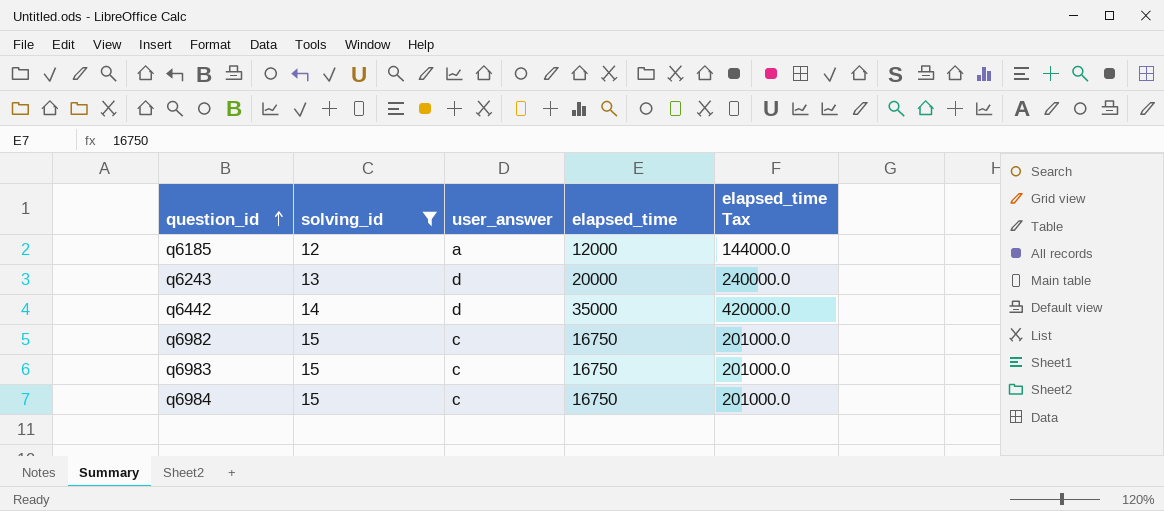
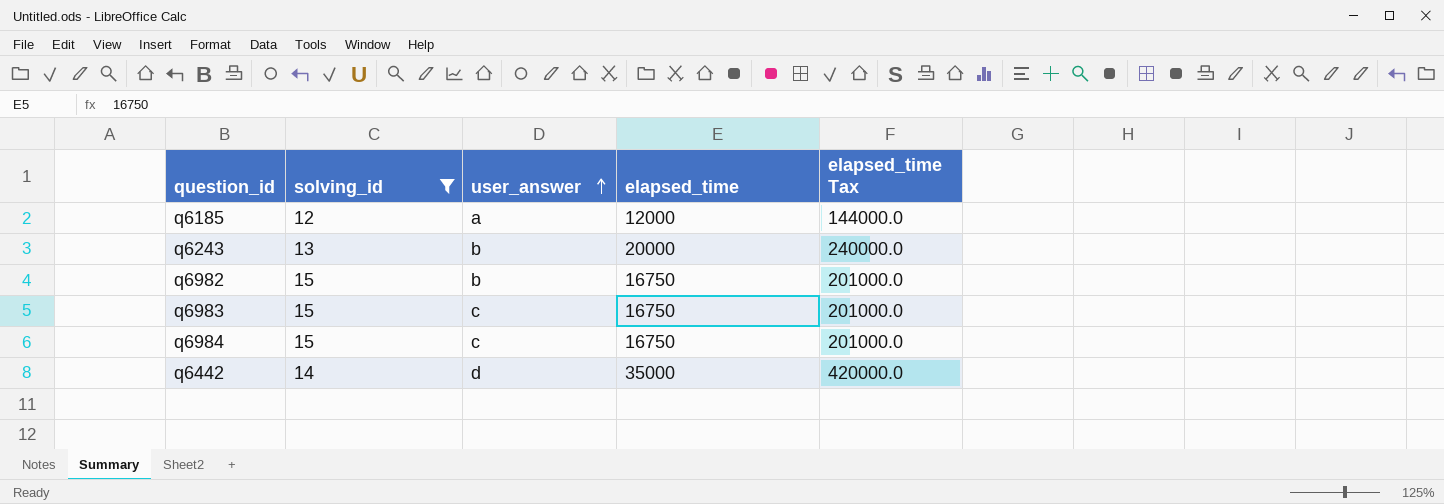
row order: question_id ascending -> user_answer ascending
q6243 | user_answer: d -> b
q6982 | user_answer: c -> b

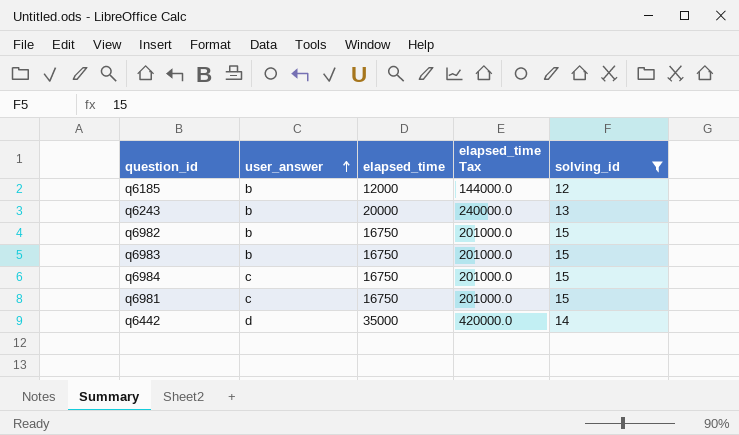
column solving_id | position: 2 -> 5
q6185 | user_answer: a -> b
q6983 | user_answer: c -> b
row q6981: none -> c | 16750 | 201000.0 | 15

